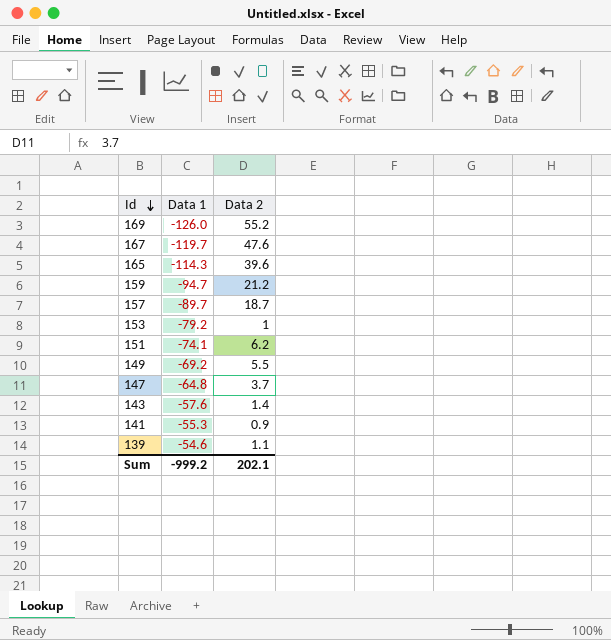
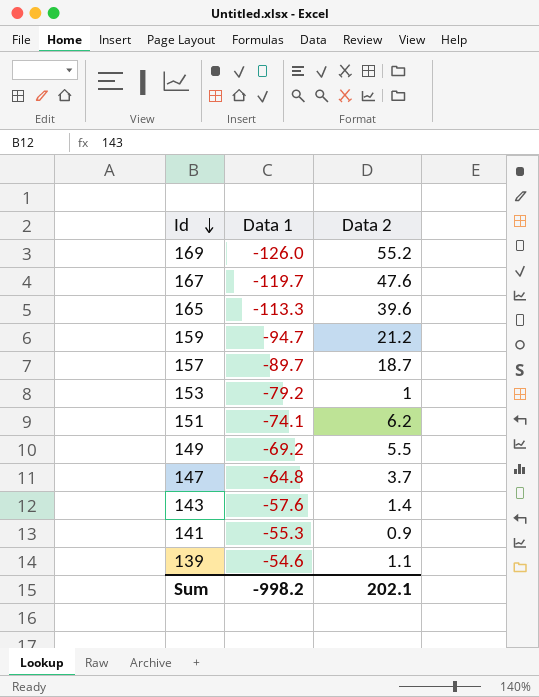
165 | Data 1: -114.3 -> -113.3
Sum | Data 1: -999.2 -> -998.2

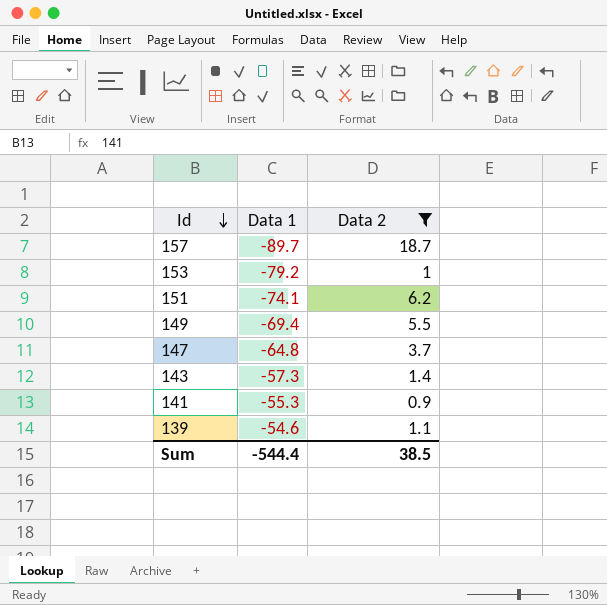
filter: none -> Data 2 <= 18.7
149 | Data 1: -69.2 -> -69.4
143 | Data 1: -57.6 -> -57.3
Sum | Data 1: -998.2 -> -544.4
Sum | Data 2: 202.1 -> 38.5

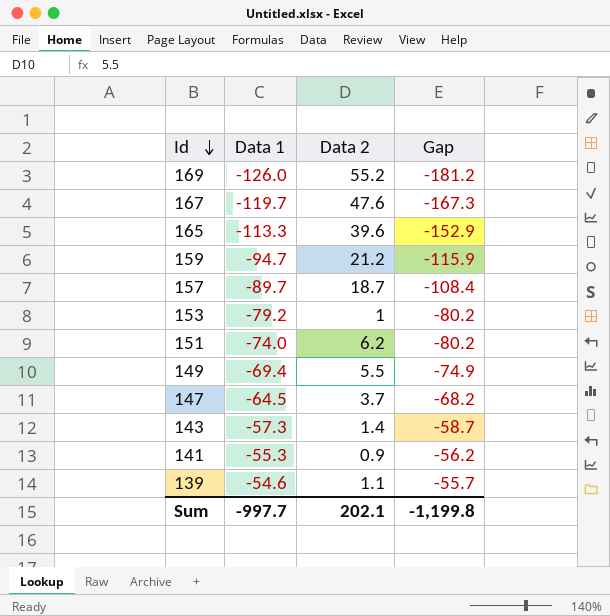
filter: Data 2 <= 18.7 -> none
column Gap | formula: none -> [Data 1] - [Data 2]
151 | Data 1: -74.1 -> -74.0
147 | Data 1: -64.8 -> -64.5
Sum | Data 1: -544.4 -> -997.7
Sum | Data 2: 38.5 -> 202.1

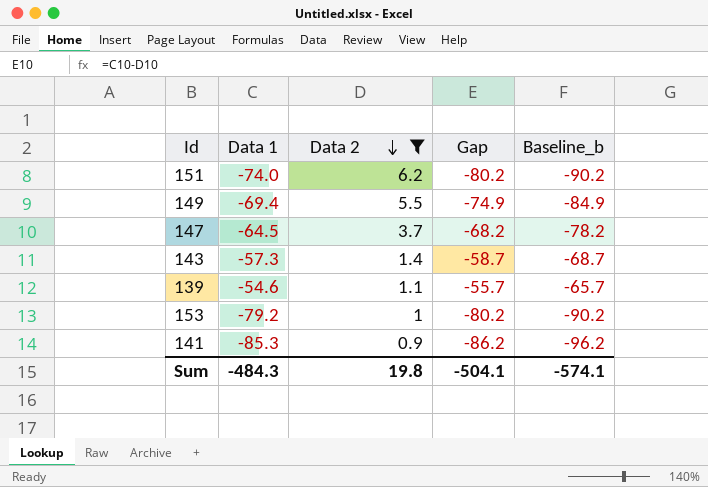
filter: none -> Data 2 <= 6.2
row order: Id descending -> Data 2 descending
column Baseline_b | formula: none -> [Gap] - 10
141 | Data 1: -55.3 -> -85.3
141 | Gap: -56.2 -> -86.2
Sum | Data 1: -997.7 -> -484.3
Sum | Data 2: 202.1 -> 19.8
Sum | Gap: -1,199.8 -> -504.1

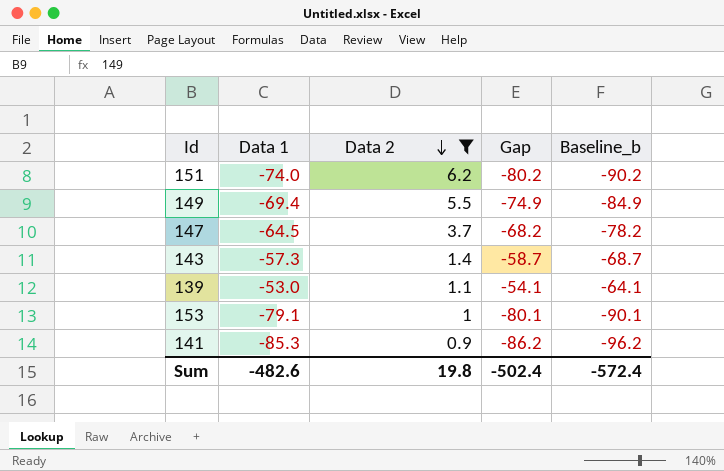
139 | Data 1: -54.6 -> -53.0
139 | Gap: -55.7 -> -54.1
139 | Baseline_b: -65.7 -> -64.1
153 | Data 1: -79.2 -> -79.1
153 | Gap: -80.2 -> -80.1
153 | Baseline_b: -90.2 -> -90.1
Sum | Data 1: -484.3 -> -482.6
Sum | Gap: -504.1 -> -502.4
Sum | Baseline_b: -574.1 -> -572.4

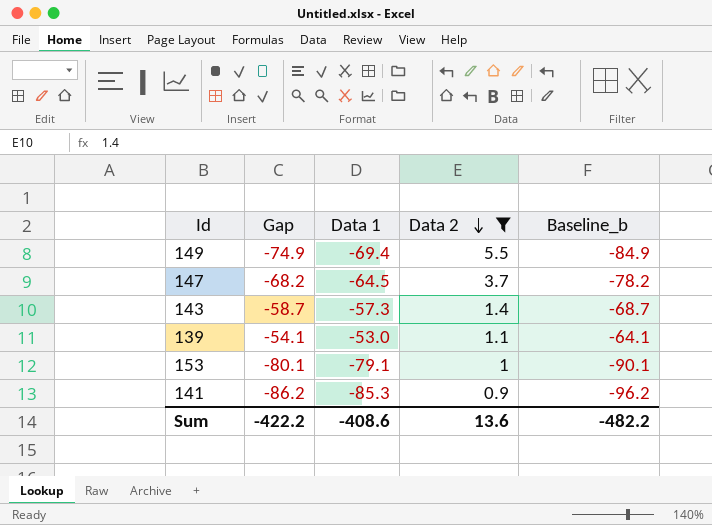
column Gap | position: 4 -> 2
row 151: -74.0 | 6.2 | -80.2 | -90.2 -> none
Sum | Gap: -502.4 -> -422.2
Sum | Data 1: -482.6 -> -408.6
Sum | Data 2: 19.8 -> 13.6
Sum | Baseline_b: -572.4 -> -482.2

